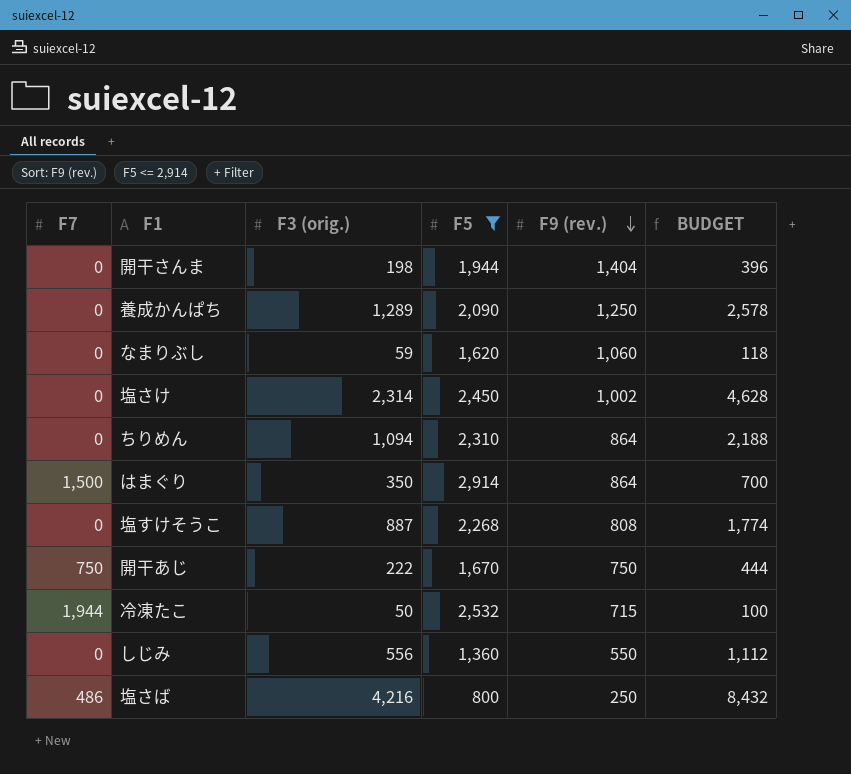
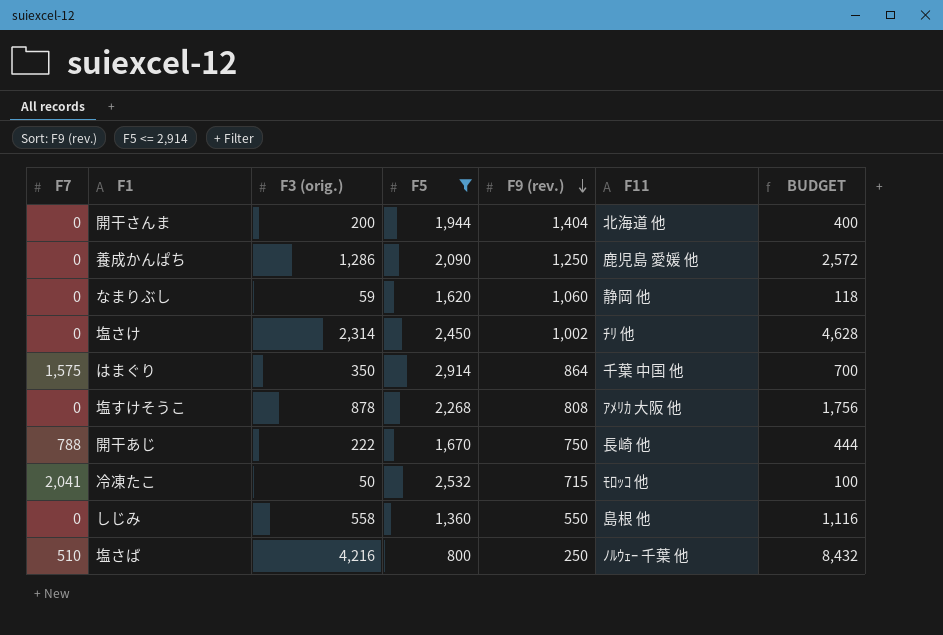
column F11 | position: none -> 6
row ちりめん: 0 | 1,094 | 2,310 | 864 | 2,188 -> none
開干さんま | F3 (orig.): 198 -> 200
開干さんま | BUDGET: 396 -> 400
養成かんぱち | F3 (orig.): 1,289 -> 1,286
養成かんぱち | BUDGET: 2,578 -> 2,572
はまぐり | F7: 1,500 -> 1,575
塩すけそうこ | F3 (orig.): 887 -> 878
塩すけそうこ | BUDGET: 1,774 -> 1,756
開干あじ | F7: 750 -> 788
冷凍たこ | F7: 1,944 -> 2,041
しじみ | F3 (orig.): 556 -> 558
しじみ | BUDGET: 1,112 -> 1,116
塩さば | F7: 486 -> 510

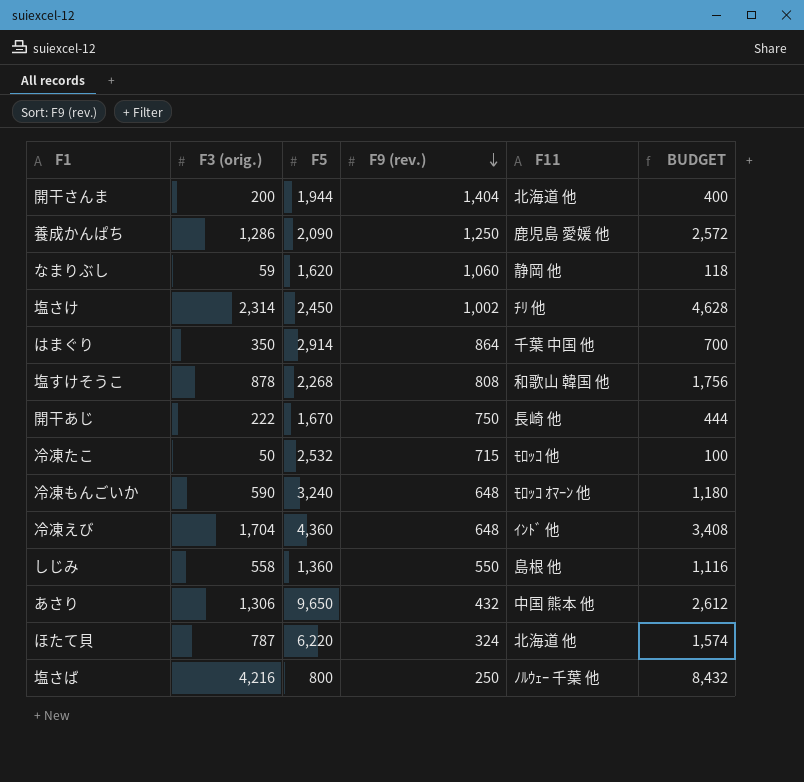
filter: F5 <= 2,914 -> none
column F7 | position: 1 -> none
塩すけそうこ | F11: ｱﾒﾘｶ 大阪 他 -> 和歌山 韓国 他

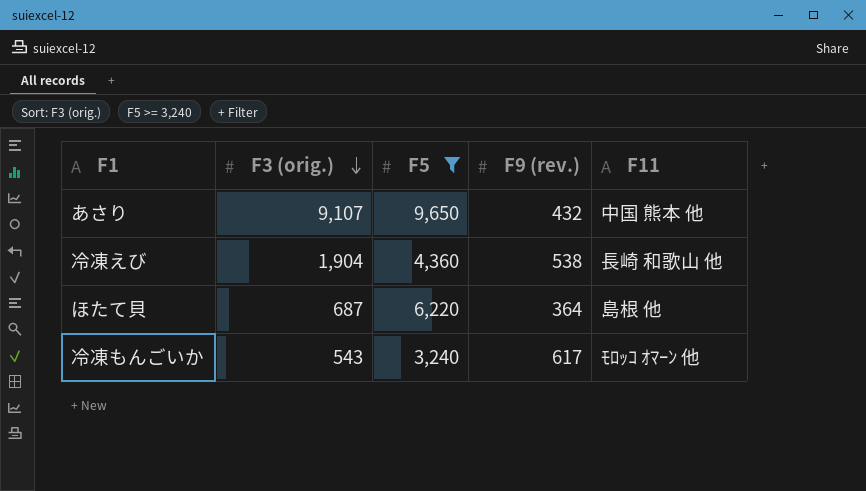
filter: none -> F5 >= 3,240
row order: F9 (rev.) descending -> F3 (orig.) descending
column BUDGET | formula: [F3 (orig.)] * 2 -> none
あさり | F3 (orig.): 1,306 -> 9,107
冷凍えび | F3 (orig.): 1,704 -> 1,904
冷凍えび | F9 (rev.): 648 -> 538
冷凍えび | F11: ｲﾝﾄﾞ 他 -> 長崎 和歌山 他
ほたて貝 | F3 (orig.): 787 -> 687
ほたて貝 | F9 (rev.): 324 -> 364
ほたて貝 | F11: 北海道 他 -> 島根 他
冷凍もんごいか | F3 (orig.): 590 -> 543
冷凍もんごいか | F9 (rev.): 648 -> 617

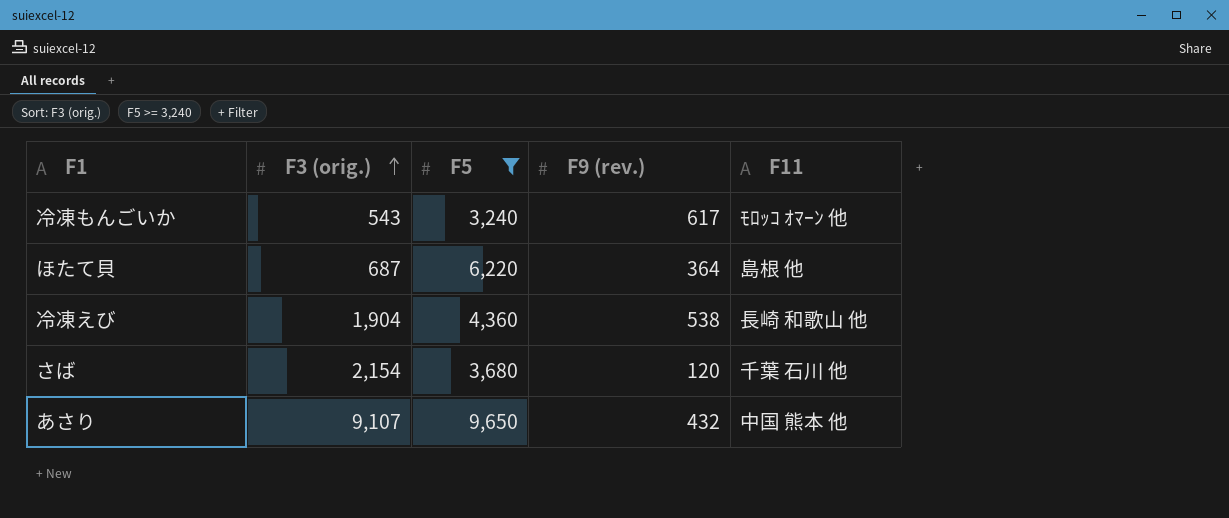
row order: F3 (orig.) descending -> F3 (orig.) ascending
row さば: none -> 2,154 | 3,680 | 120 | 千葉 石川 他

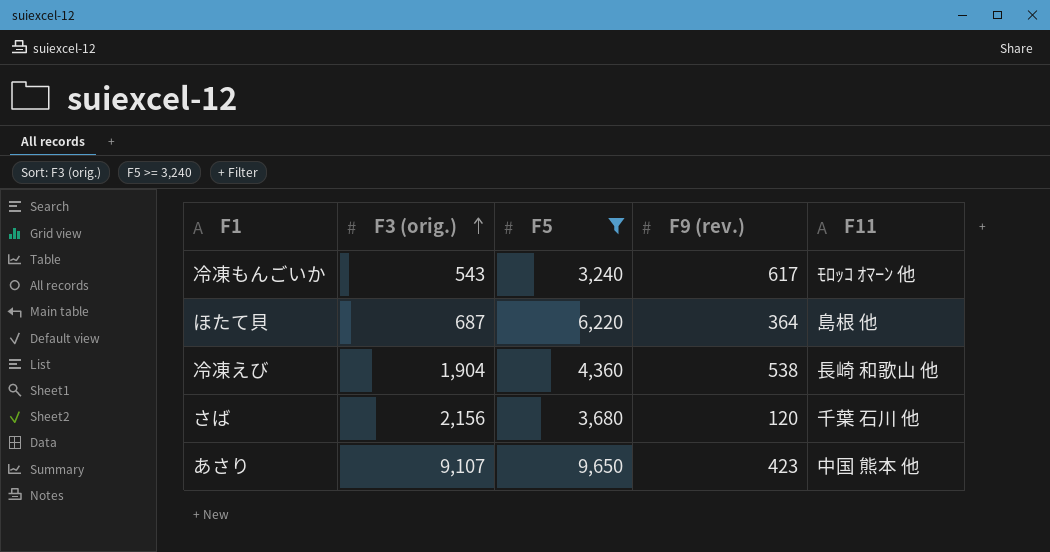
さば | F3 (orig.): 2,154 -> 2,156
あさり | F9 (rev.): 432 -> 423

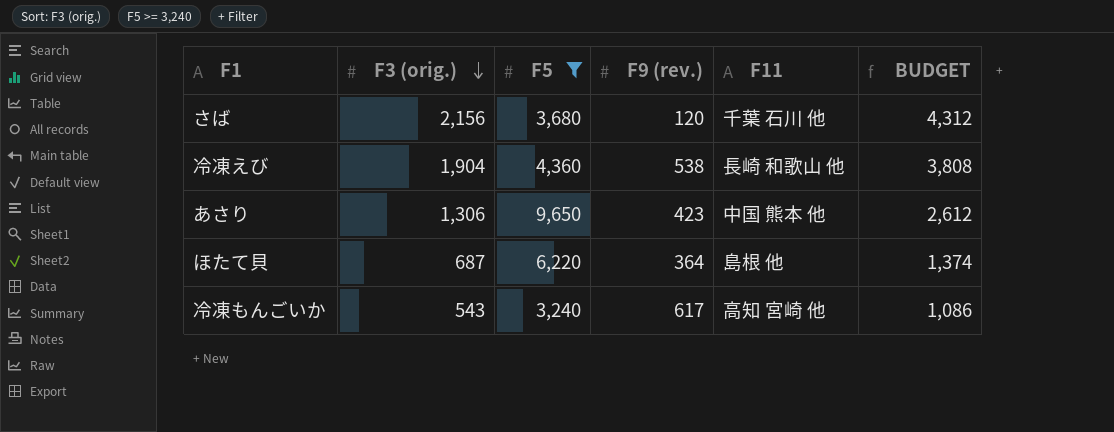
row order: F3 (orig.) ascending -> F3 (orig.) descending
column BUDGET | formula: none -> [F3 (orig.)] * 2
あさり | F3 (orig.): 9,107 -> 1,306
冷凍もんごいか | F11: ﾓﾛｯｺ ｵﾏｰﾝ 他 -> 高知 宮崎 他

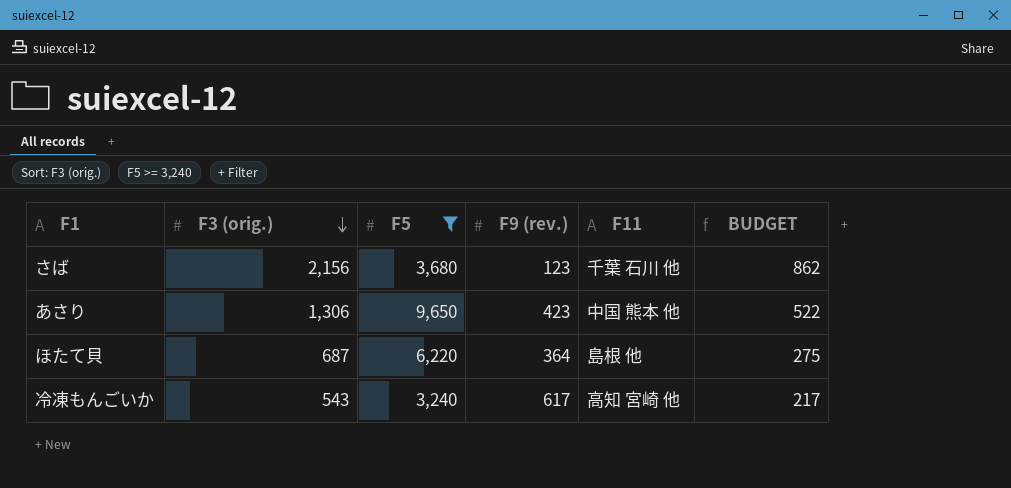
column BUDGET | formula: [F3 (orig.)] * 2 -> [F3 (orig.)] * 0.4
row 冷凍えび: 1,904 | 4,360 | 538 | 長崎 和歌山 他 | 3,808 -> none
さば | F9 (rev.): 120 -> 123

